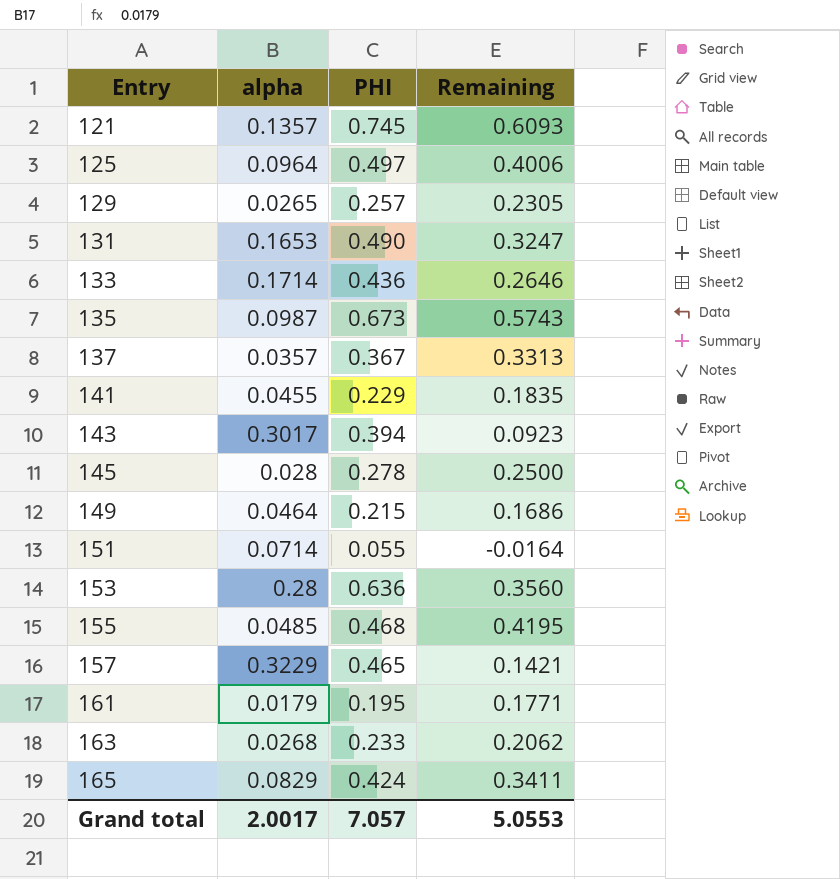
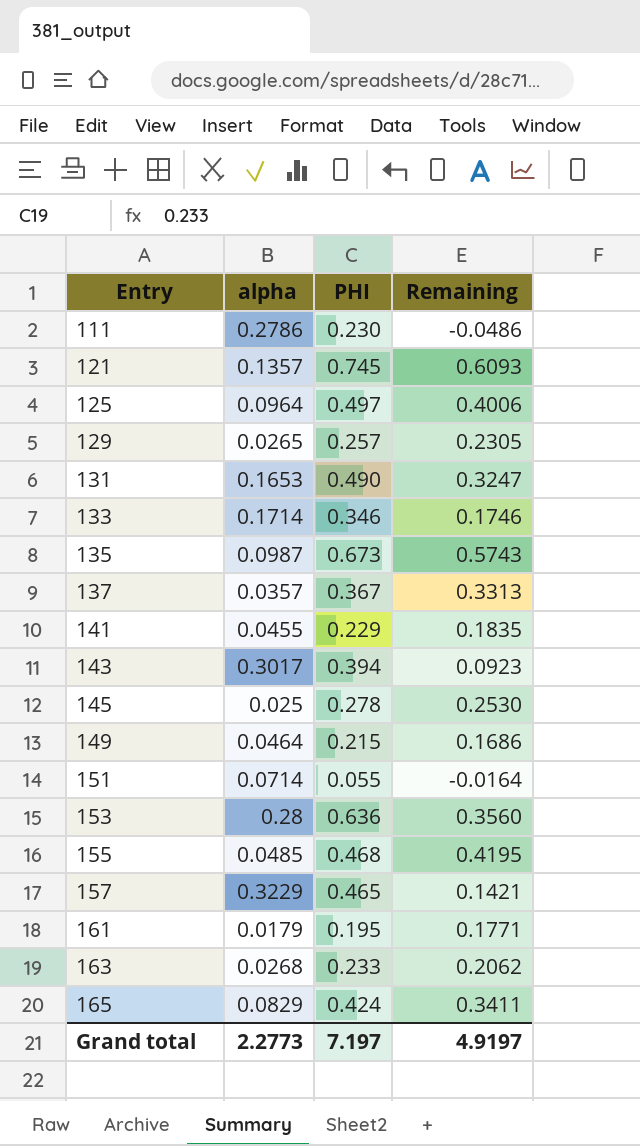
row 111: none -> 0.2786 | 0.230 | -0.0486
133 | PHI: 0.436 -> 0.346
133 | Remaining: 0.2646 -> 0.1746
145 | alpha: 0.028 -> 0.025
145 | Remaining: 0.2500 -> 0.2530
Grand total | alpha: 2.0017 -> 2.2773
Grand total | PHI: 7.057 -> 7.197
Grand total | Remaining: 5.0553 -> 4.9197

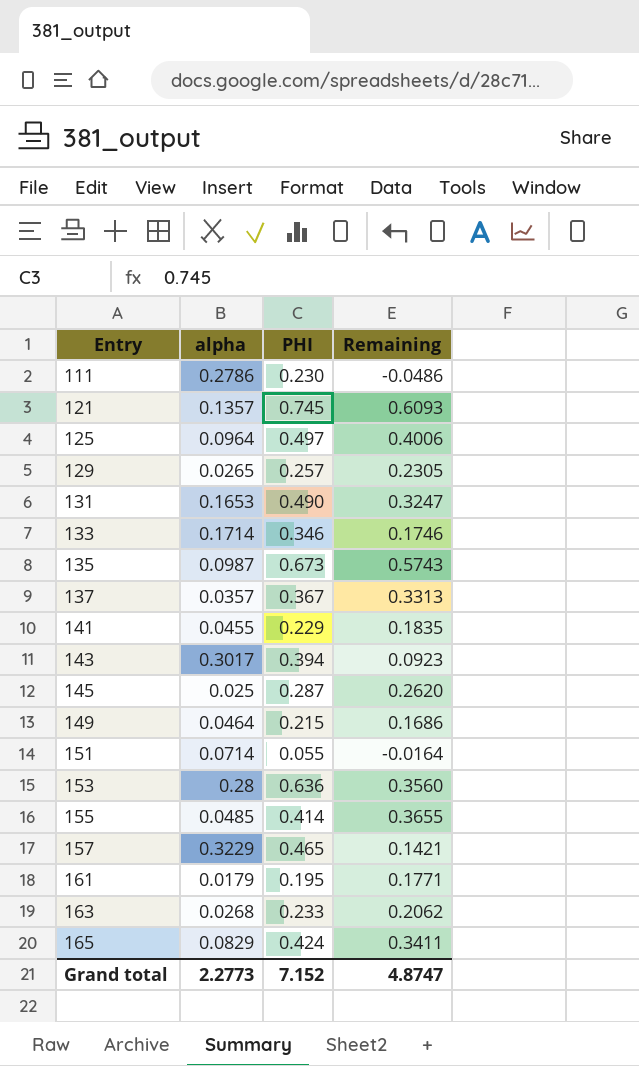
145 | PHI: 0.278 -> 0.287
145 | Remaining: 0.2530 -> 0.2620
155 | PHI: 0.468 -> 0.414
155 | Remaining: 0.4195 -> 0.3655
Grand total | PHI: 7.197 -> 7.152
Grand total | Remaining: 4.9197 -> 4.8747

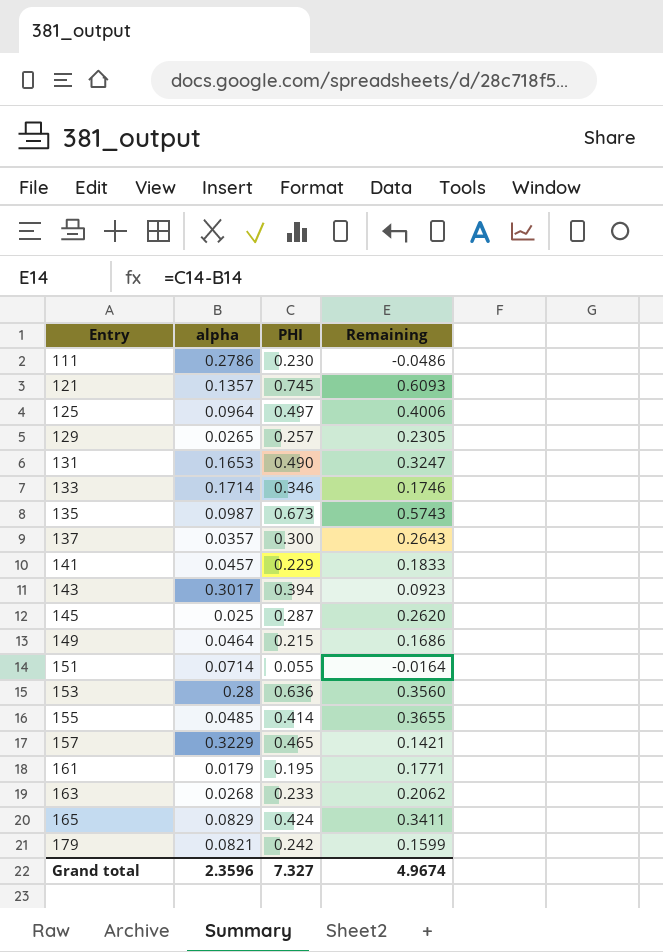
137 | PHI: 0.367 -> 0.300
137 | Remaining: 0.3313 -> 0.2643
141 | alpha: 0.0455 -> 0.0457
141 | Remaining: 0.1835 -> 0.1833
row 179: none -> 0.0821 | 0.242 | 0.1599
Grand total | alpha: 2.2773 -> 2.3596
Grand total | PHI: 7.152 -> 7.327
Grand total | Remaining: 4.8747 -> 4.9674

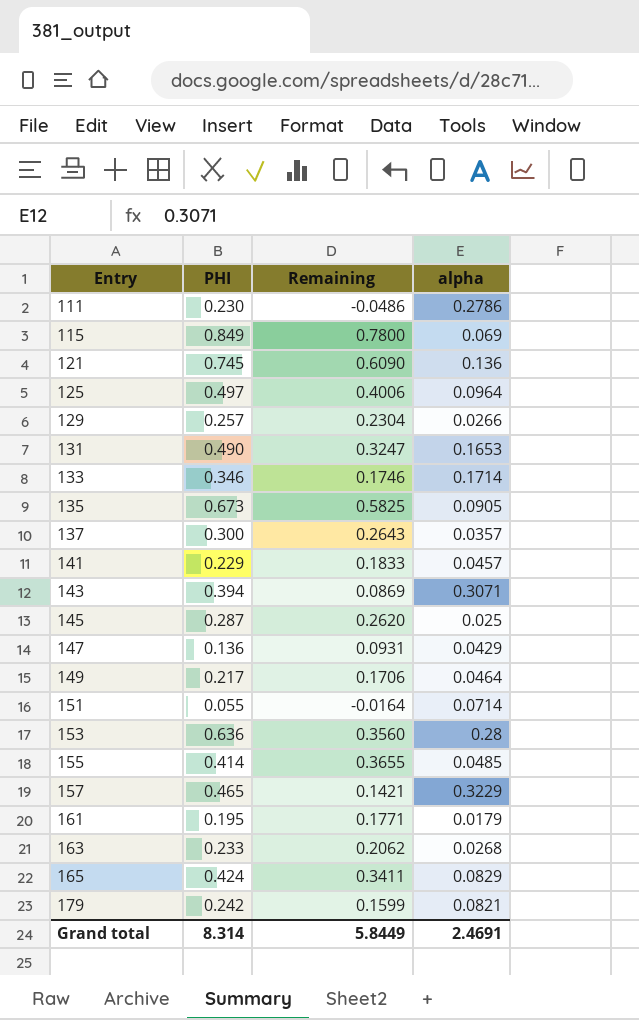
column alpha | position: 2 -> 4
row 115: none -> 0.849 | 0.7800 | 0.069
121 | Remaining: 0.6093 -> 0.6090
121 | alpha: 0.1357 -> 0.136
129 | Remaining: 0.2305 -> 0.2304
129 | alpha: 0.0265 -> 0.0266
135 | Remaining: 0.5743 -> 0.5825
135 | alpha: 0.0987 -> 0.0905
143 | Remaining: 0.0923 -> 0.0869
143 | alpha: 0.3017 -> 0.3071
row 147: none -> 0.136 | 0.0931 | 0.0429
149 | PHI: 0.215 -> 0.217
149 | Remaining: 0.1686 -> 0.1706
Grand total | PHI: 7.327 -> 8.314
Grand total | Remaining: 4.9674 -> 5.8449
Grand total | alpha: 2.3596 -> 2.4691

